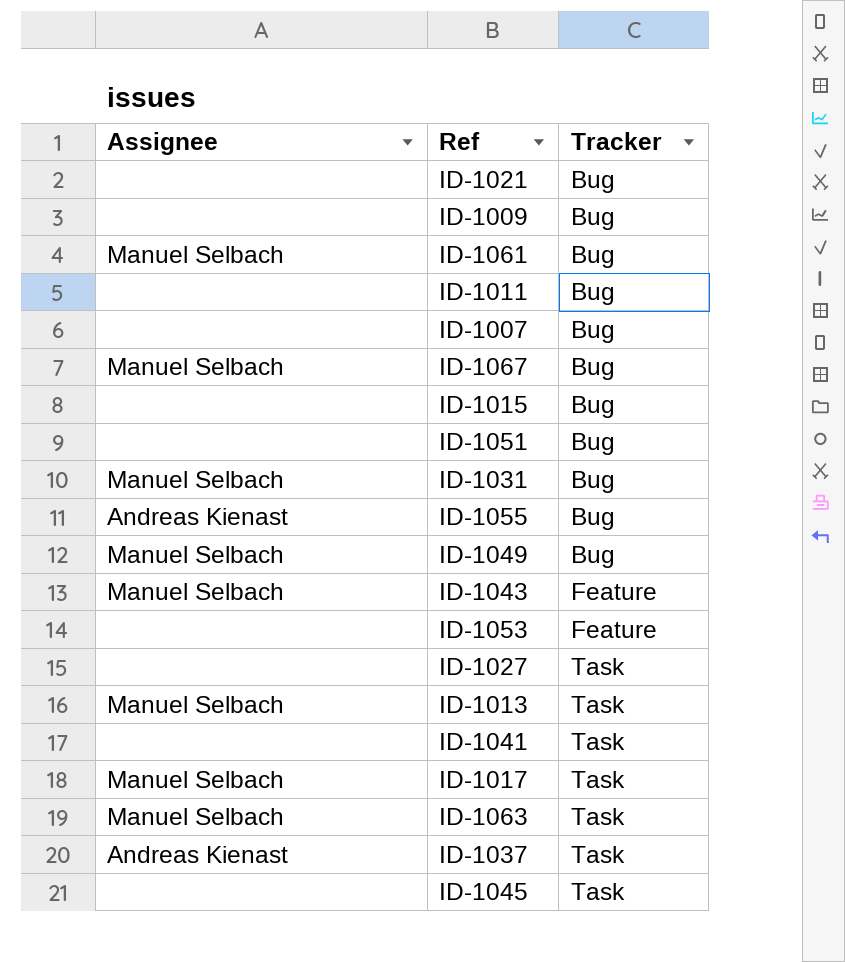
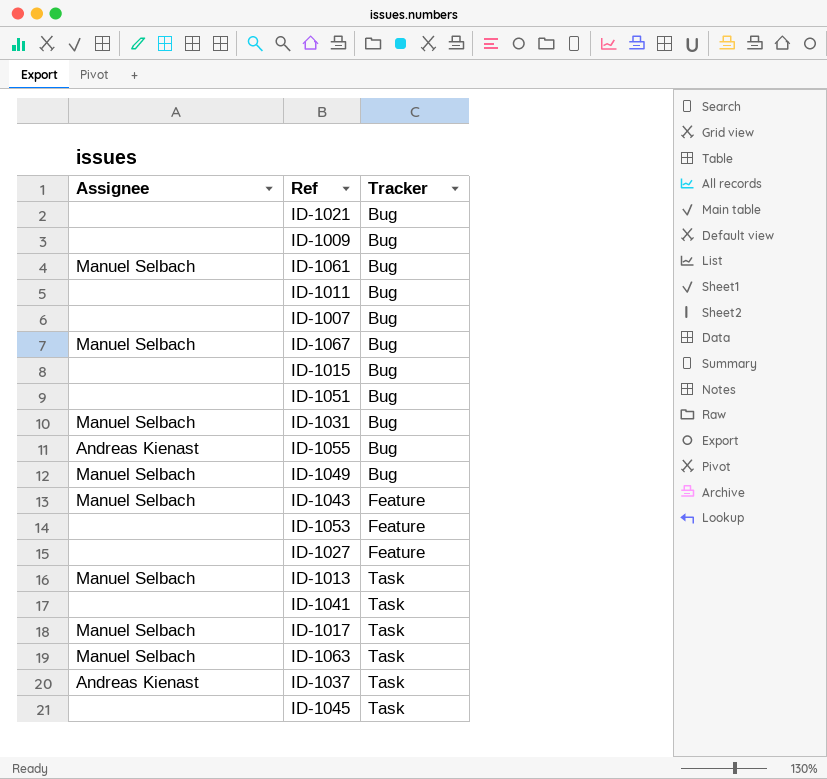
ID-1027 | Tracker: Task -> Feature

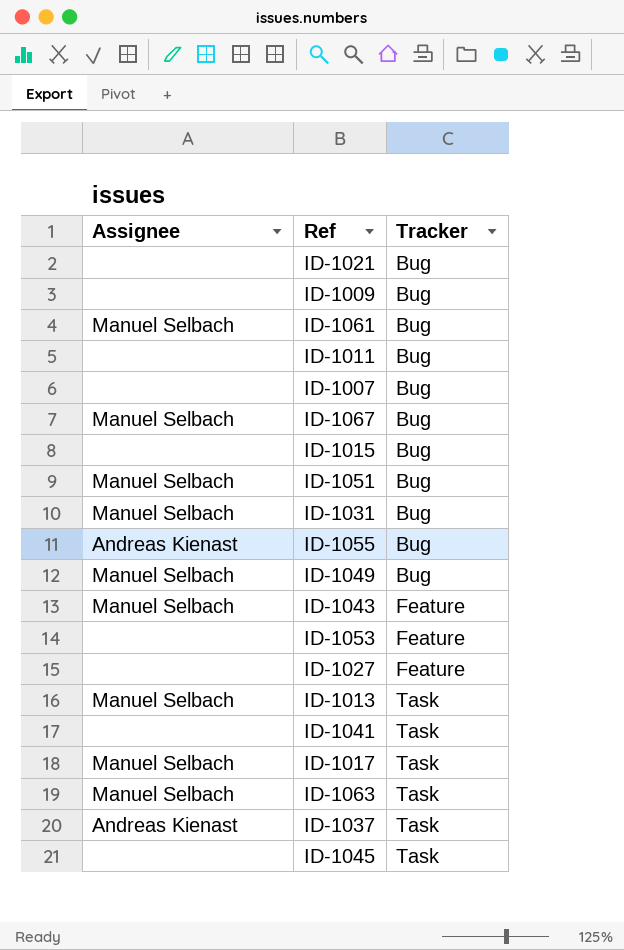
ID-1051 | Assignee: none -> Manuel Selbach

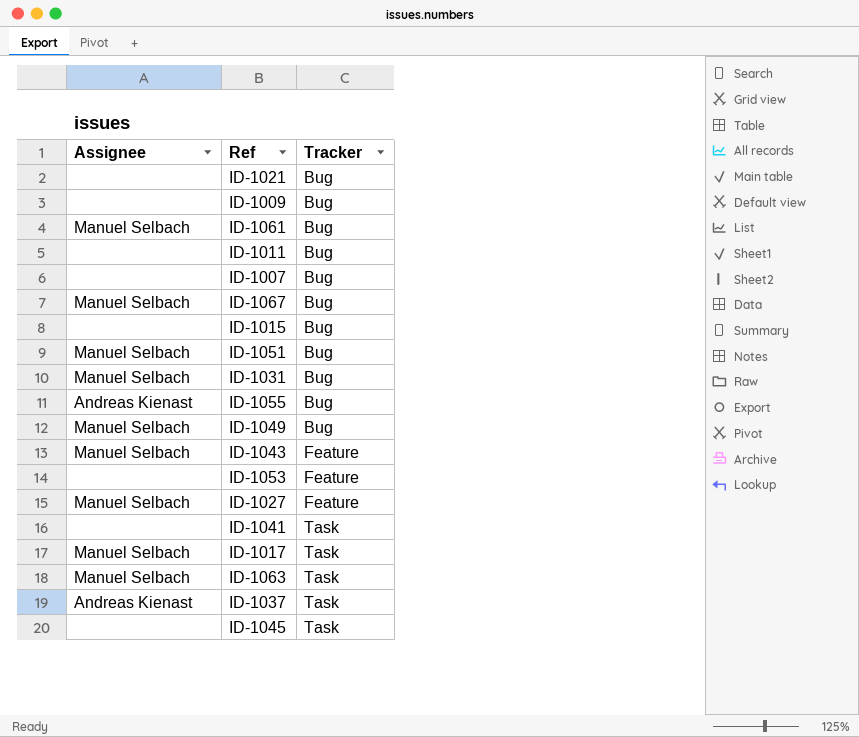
row ID-1013: Manuel Selbach | Task -> none
ID-1027 | Assignee: none -> Manuel Selbach

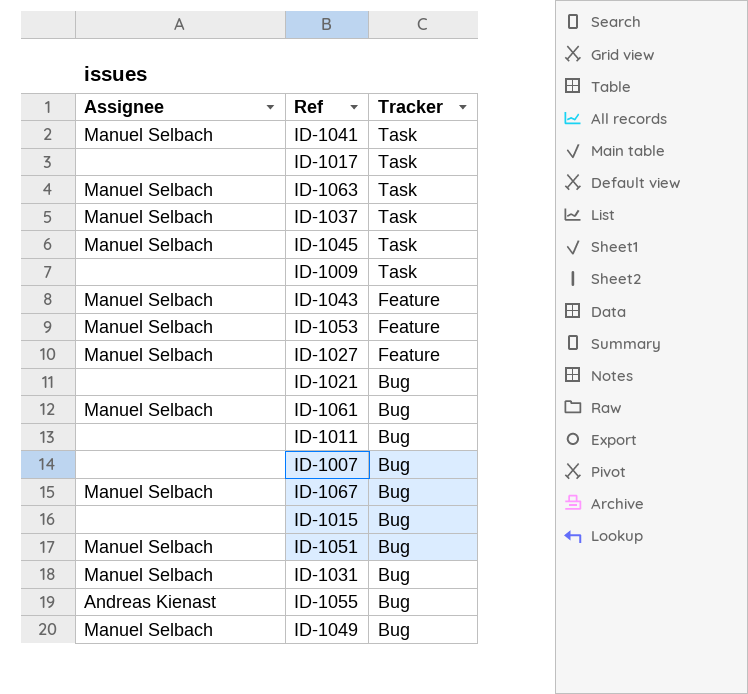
row order: Tracker ascending -> Tracker descending
ID-1041 | Assignee: none -> Manuel Selbach
ID-1017 | Assignee: Manuel Selbach -> none
ID-1037 | Assignee: Andreas Kienast -> Manuel Selbach
ID-1045 | Assignee: none -> Manuel Selbach
ID-1009 | Tracker: Bug -> Task
ID-1053 | Assignee: none -> Manuel Selbach

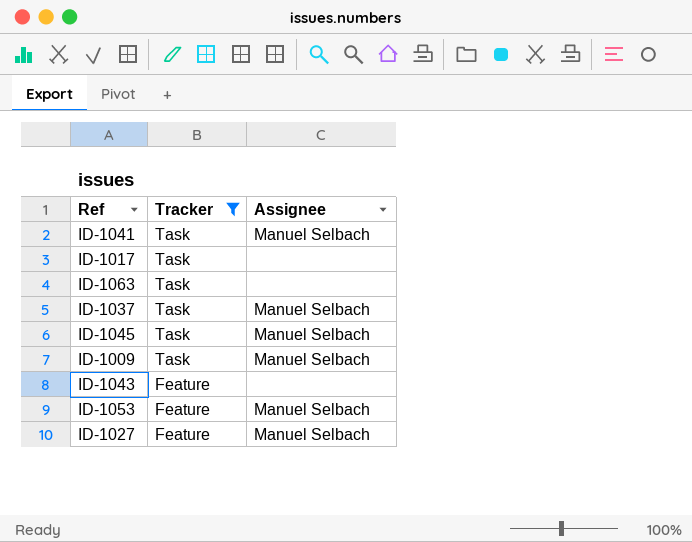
filter: none -> Tracker != Bug
column Assignee | position: 1 -> 3
ID-1063 | Assignee: Manuel Selbach -> none
ID-1009 | Assignee: none -> Manuel Selbach
ID-1043 | Assignee: Manuel Selbach -> none

